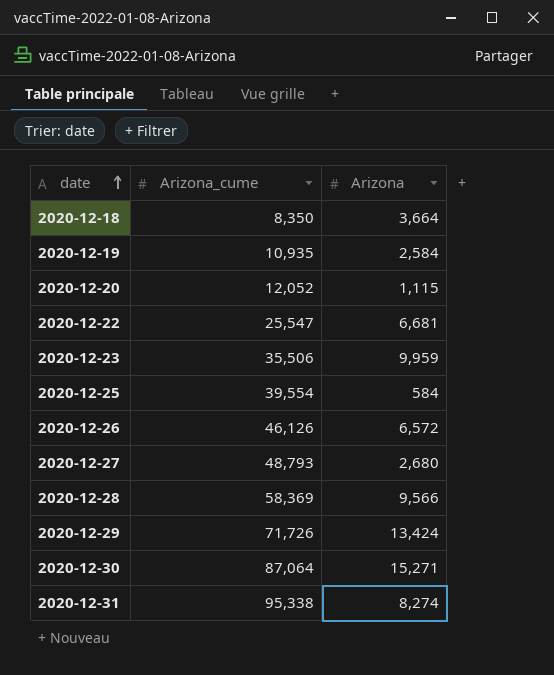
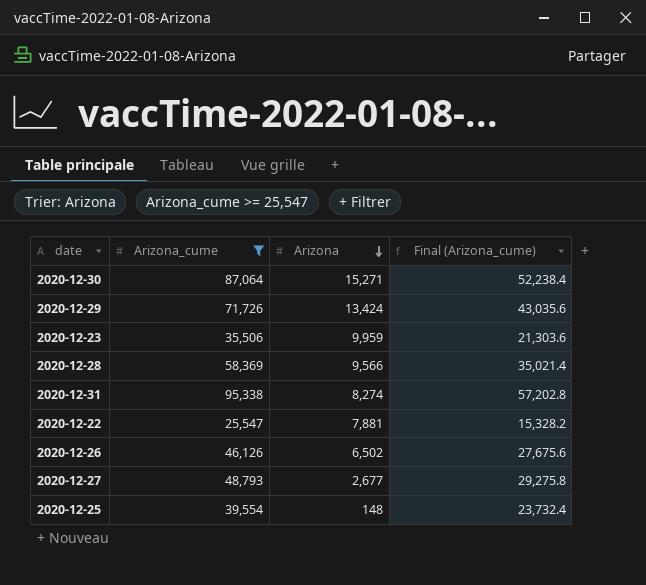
filter: none -> Arizona_cume >= 25,547
row order: date ascending -> Arizona descending
column Final (Arizona_cume) | formula: none -> [Arizona_cume] * 0.6
2020-12-22 | Arizona: 6,681 -> 7,881
2020-12-26 | Arizona: 6,572 -> 6,502
2020-12-27 | Arizona: 2,680 -> 2,677
2020-12-25 | Arizona: 584 -> 148

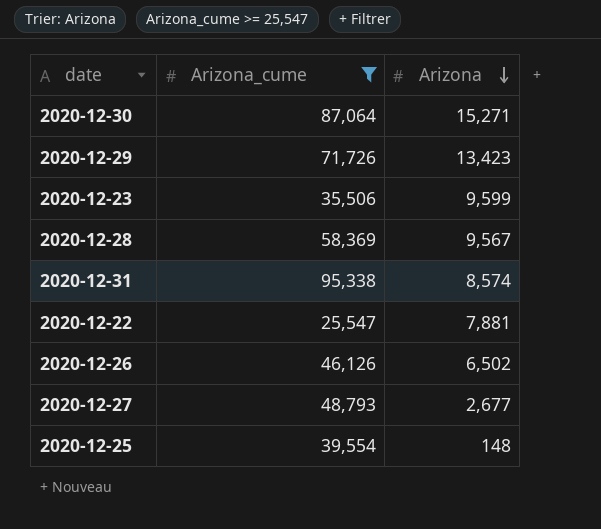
column Final (Arizona_cume) | formula: [Arizona_cume] * 0.6 -> none
2020-12-29 | Arizona: 13,424 -> 13,423
2020-12-23 | Arizona: 9,959 -> 9,599
2020-12-28 | Arizona: 9,566 -> 9,567
2020-12-31 | Arizona: 8,274 -> 8,574

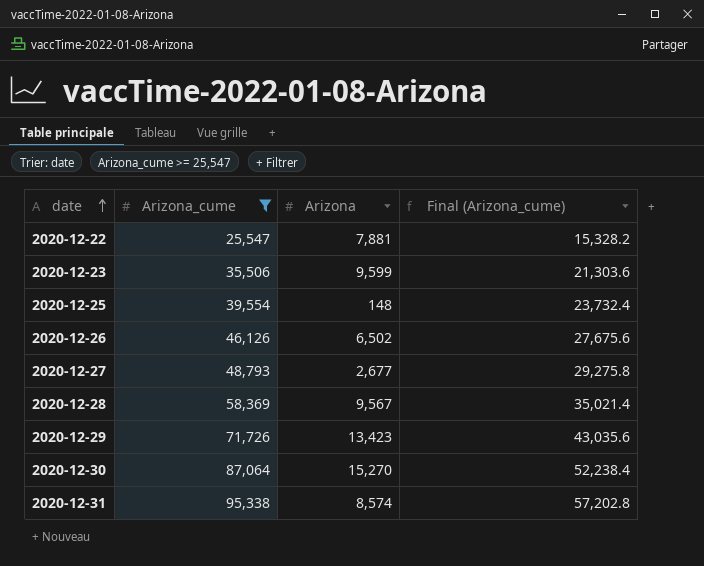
row order: Arizona descending -> date ascending
column Final (Arizona_cume) | formula: none -> [Arizona_cume] * 0.6
2020-12-30 | Arizona: 15,271 -> 15,270

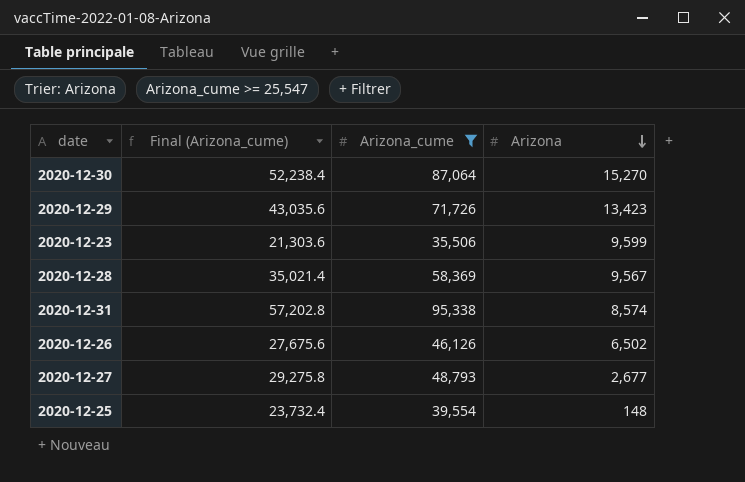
row order: date ascending -> Arizona descending
column Final (Arizona_cume) | position: 4 -> 2
row 2020-12-22: 25,547 | 7,881 | 15,328.2 -> none

